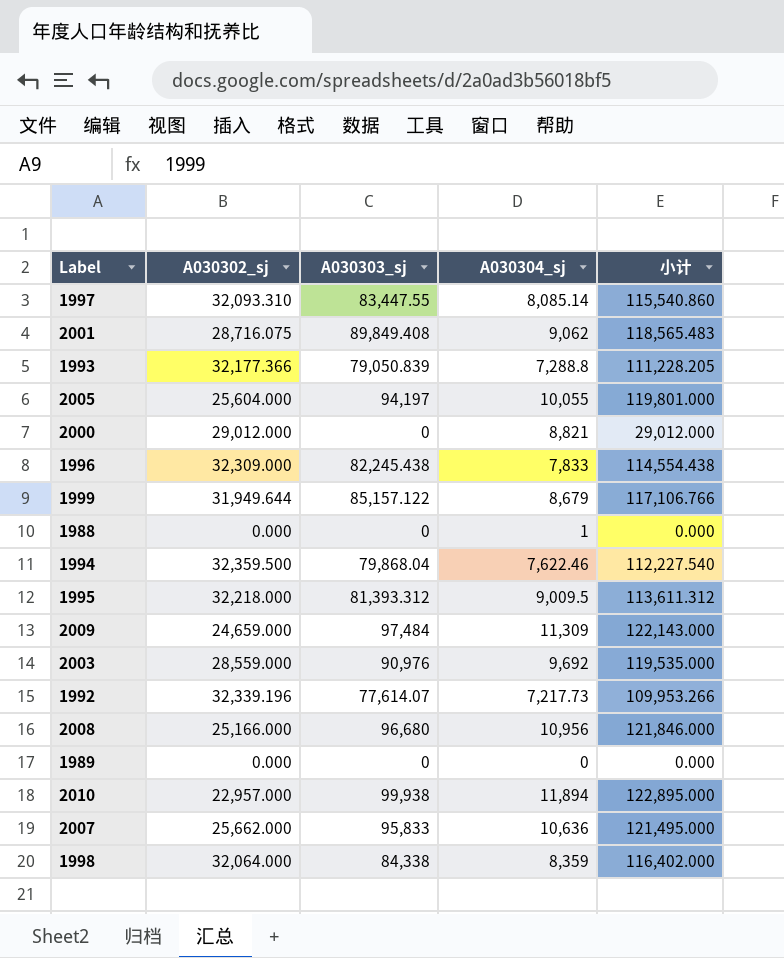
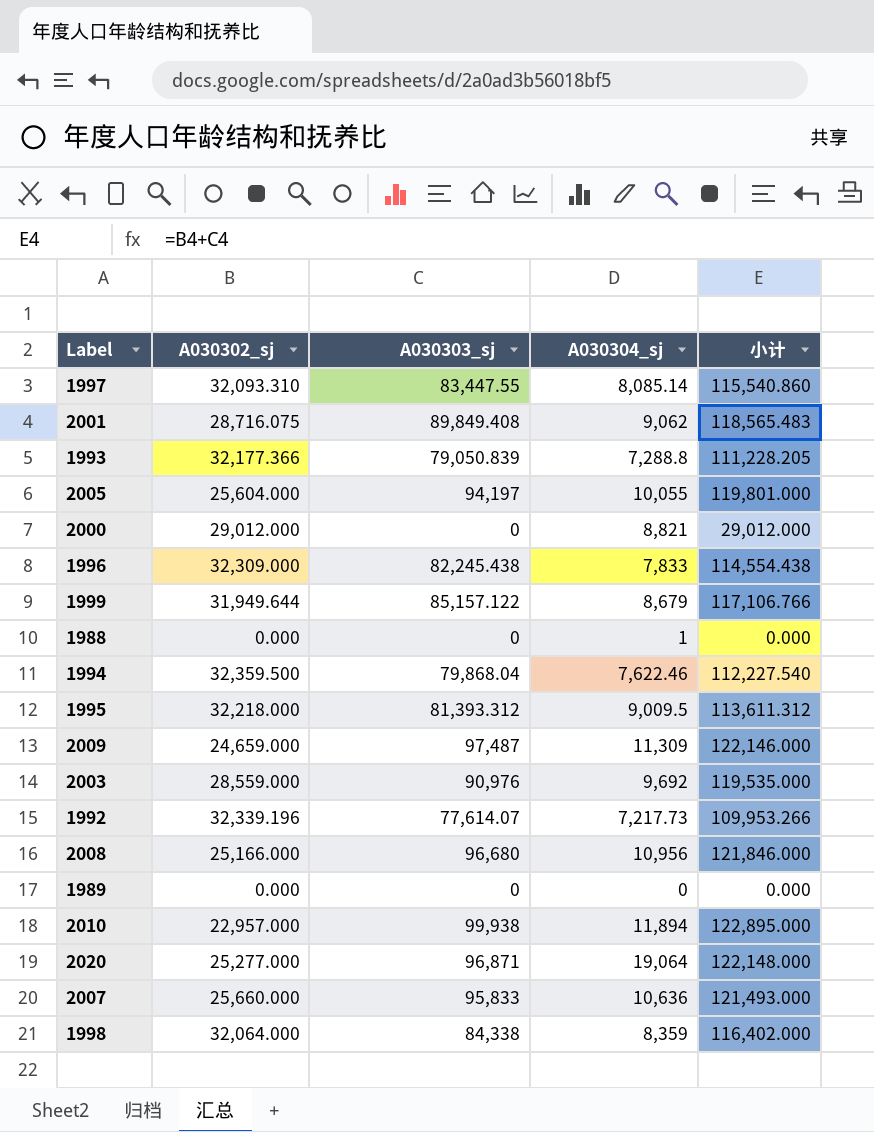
2009 | A030303_sj: 97,484 -> 97,487
2009 | 小计: 122,143.000 -> 122,146.000
row 2020: none -> 25,277.000 | 96,871 | 19,064 | 122,148.000
2007 | A030302_sj: 25,662.000 -> 25,660.000
2007 | 小计: 121,495.000 -> 121,493.000

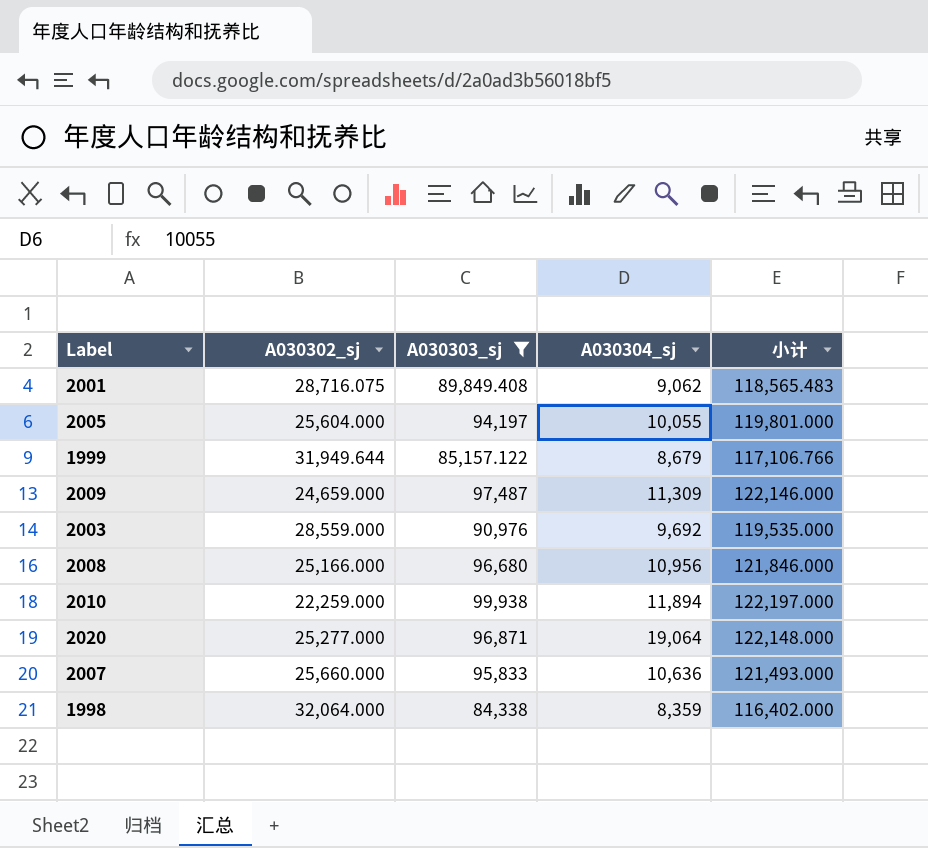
filter: none -> A030303_sj >= 84,338
2010 | A030302_sj: 22,957.000 -> 22,259.000
2010 | 小计: 122,895.000 -> 122,197.000

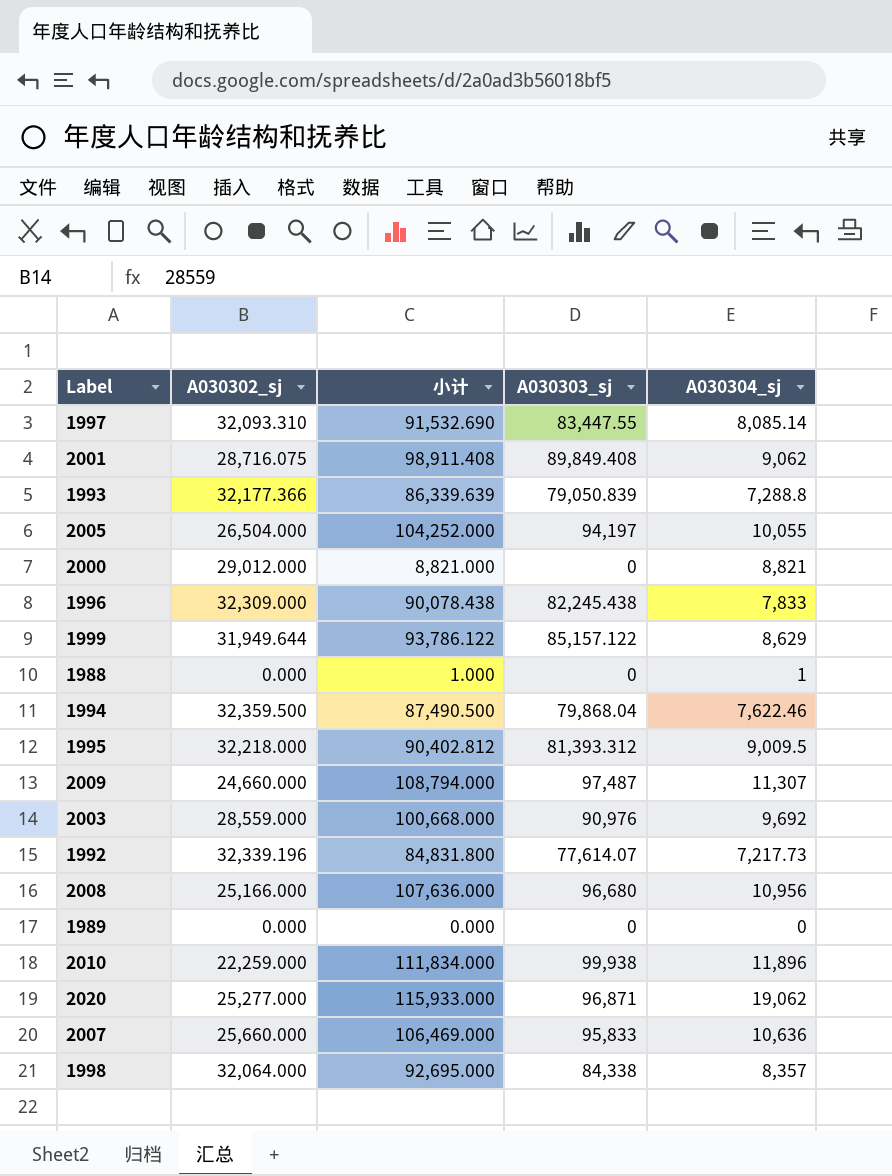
filter: A030303_sj >= 84,338 -> none
column 小计 | formula: [A030302_sj] + [A030303_sj] -> [A030303_sj] + [A030304_sj]
column 小计 | position: 5 -> 3
2005 | A030302_sj: 25,604.000 -> 26,504.000
1999 | A030304_sj: 8,679 -> 8,629
2009 | A030302_sj: 24,659.000 -> 24,660.000
2009 | A030304_sj: 11,309 -> 11,307
2010 | A030304_sj: 11,894 -> 11,896
2020 | A030304_sj: 19,064 -> 19,062
1998 | A030304_sj: 8,359 -> 8,357

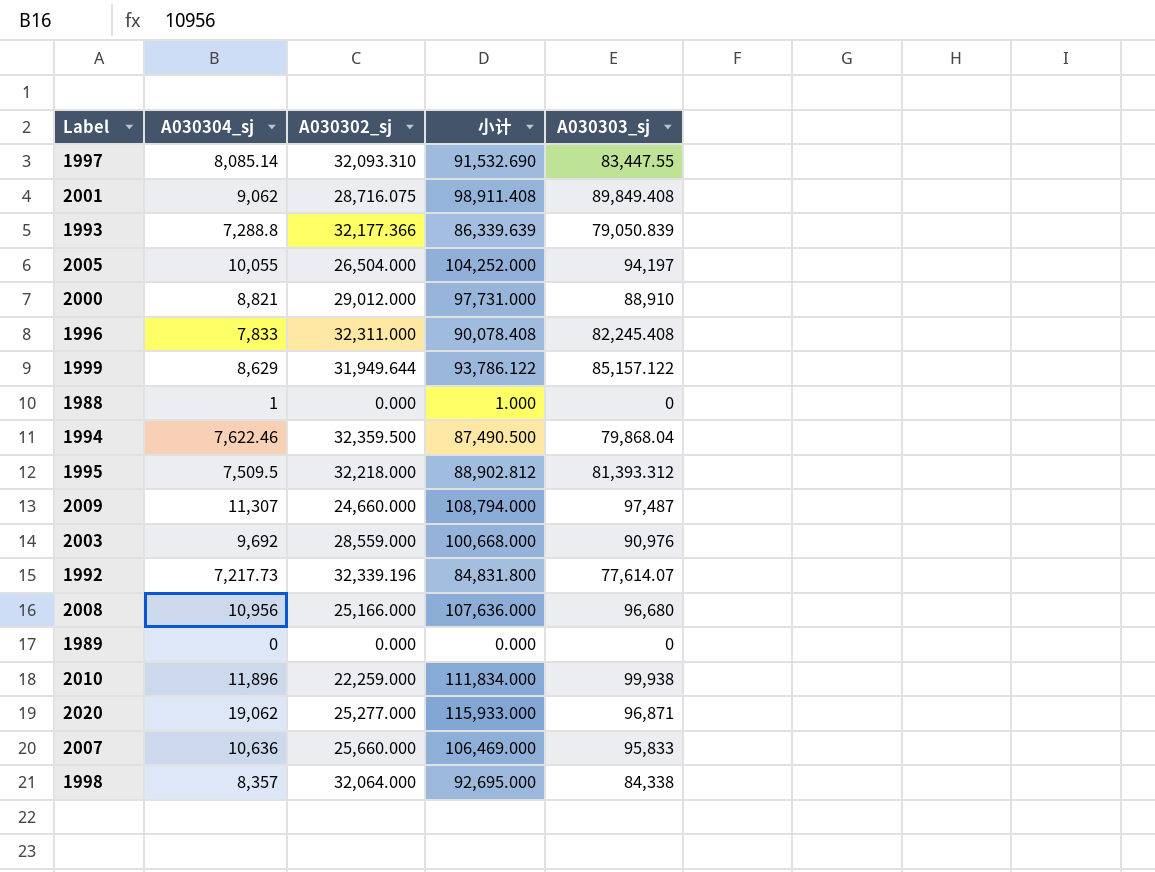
column A030304_sj | position: 5 -> 2
2000 | 小计: 8,821.000 -> 97,731.000
2000 | A030303_sj: 0 -> 88,910
1996 | A030302_sj: 32,309.000 -> 32,311.000
1996 | 小计: 90,078.438 -> 90,078.408
1996 | A030303_sj: 82,245.438 -> 82,245.408
1995 | A030304_sj: 9,009.5 -> 7,509.5
1995 | 小计: 90,402.812 -> 88,902.812

